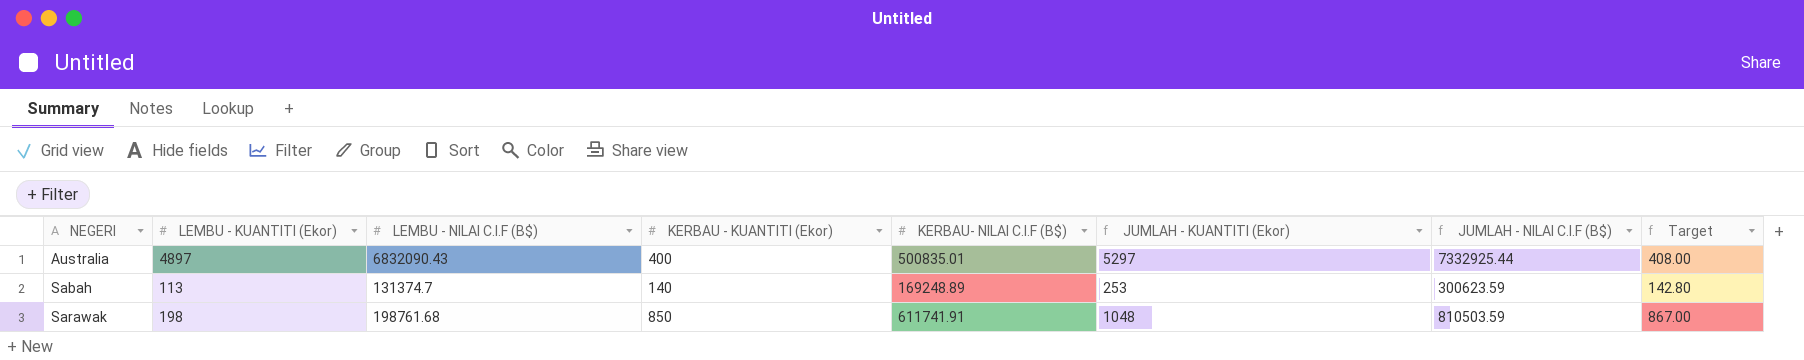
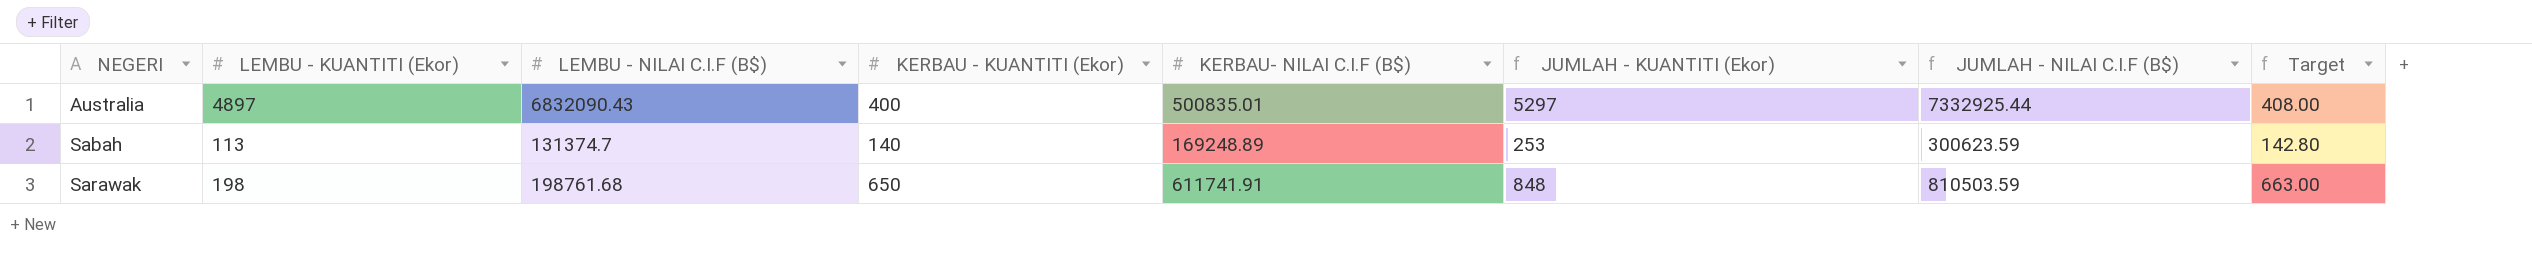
Sarawak | KERBAU - KUANTITI (Ekor): 850 -> 650
Sarawak | JUMLAH - KUANTITI (Ekor): 1048 -> 848
Sarawak | Target: 867.00 -> 663.00

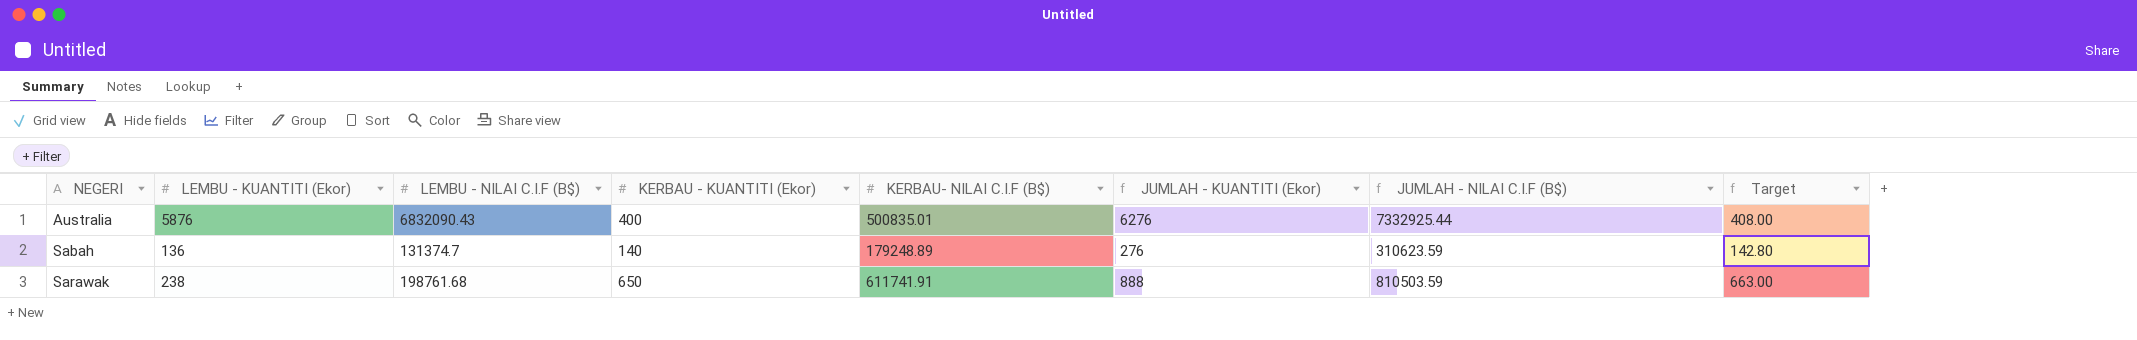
Australia | LEMBU - KUANTITI (Ekor): 4897 -> 5876
Australia | JUMLAH - KUANTITI (Ekor): 5297 -> 6276
Sabah | LEMBU - KUANTITI (Ekor): 113 -> 136
Sabah | KERBAU- NILAI C.I.F (B$): 169248.89 -> 179248.89
Sabah | JUMLAH - KUANTITI (Ekor): 253 -> 276
Sabah | JUMLAH - NILAI C.I.F (B$): 300623.59 -> 310623.59
Sarawak | LEMBU - KUANTITI (Ekor): 198 -> 238
Sarawak | JUMLAH - KUANTITI (Ekor): 848 -> 888

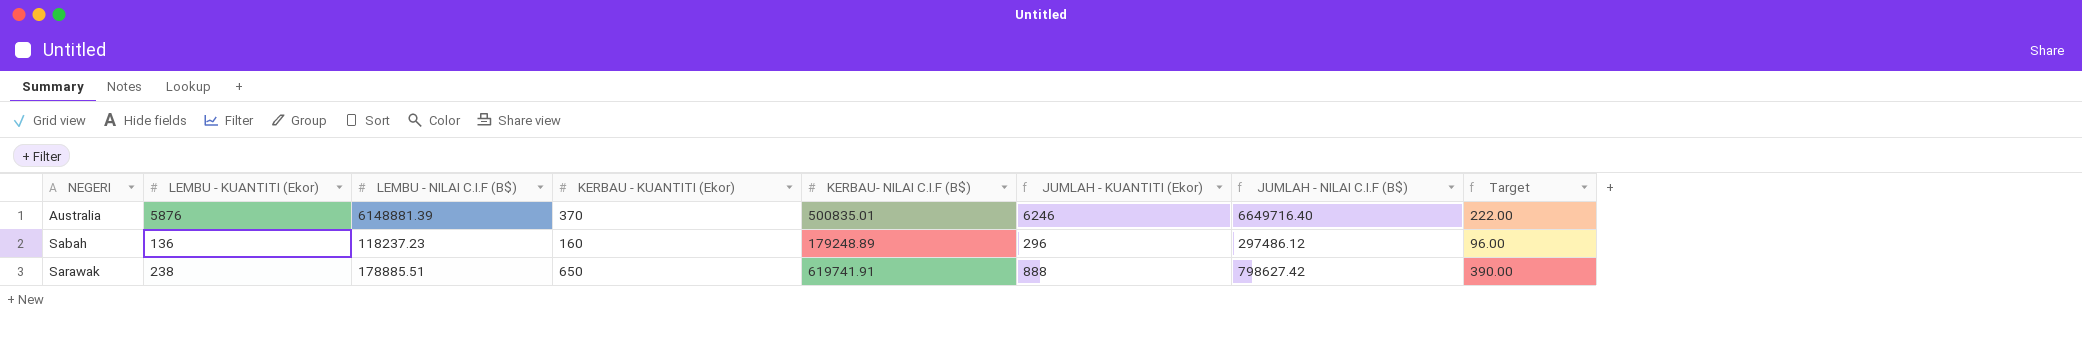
column Target | formula: [KERBAU - KUANTITI (Ekor)] * 1.02 -> [KERBAU - KUANTITI (Ekor)] * 0.6
Australia | LEMBU - NILAI C.I.F (B$): 6832090.43 -> 6148881.39
Australia | KERBAU - KUANTITI (Ekor): 400 -> 370
Australia | JUMLAH - KUANTITI (Ekor): 6276 -> 6246
Australia | JUMLAH - NILAI C.I.F (B$): 7332925.44 -> 6649716.40
Sabah | LEMBU - NILAI C.I.F (B$): 131374.7 -> 118237.23
Sabah | KERBAU - KUANTITI (Ekor): 140 -> 160
Sabah | JUMLAH - KUANTITI (Ekor): 276 -> 296
Sabah | JUMLAH - NILAI C.I.F (B$): 310623.59 -> 297486.12
Sarawak | LEMBU - NILAI C.I.F (B$): 198761.68 -> 178885.51
Sarawak | KERBAU- NILAI C.I.F (B$): 611741.91 -> 619741.91
Sarawak | JUMLAH - NILAI C.I.F (B$): 810503.59 -> 798627.42

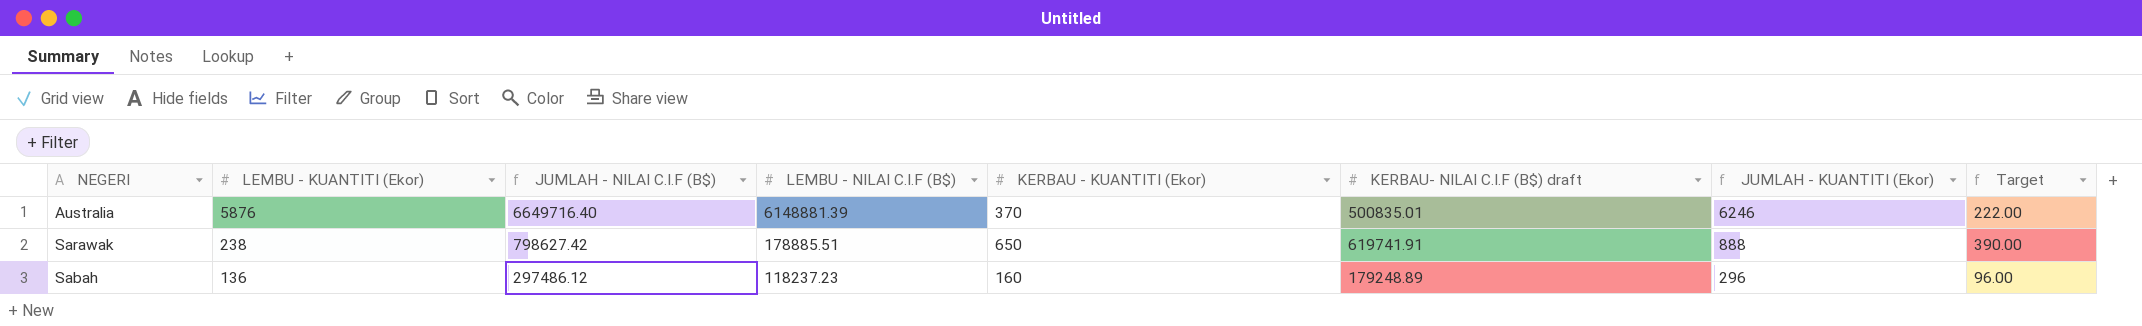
row order: NEGERI ascending -> LEMBU - KUANTITI (Ekor) descending
column JUMLAH - NILAI C.I.F (B$) | position: 7 -> 3
column name: KERBAU- NILAI C.I.F (B$) -> KERBAU- NILAI C.I.F (B$) draft

